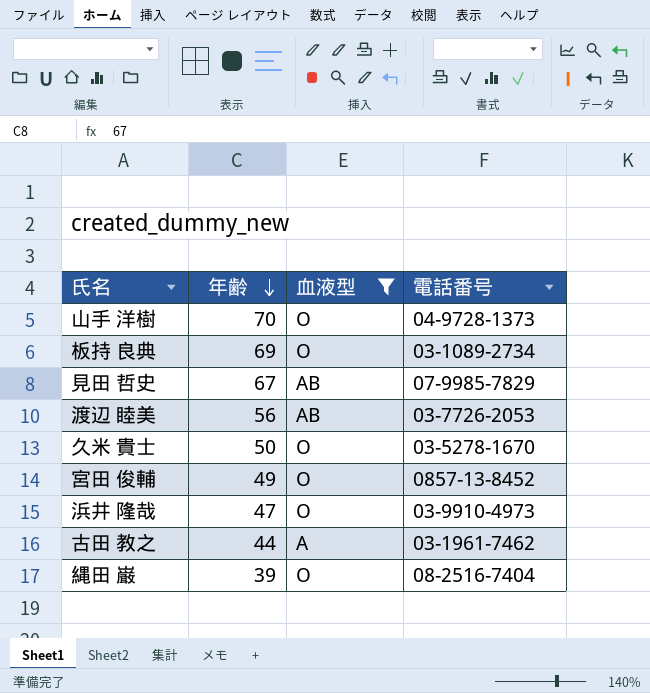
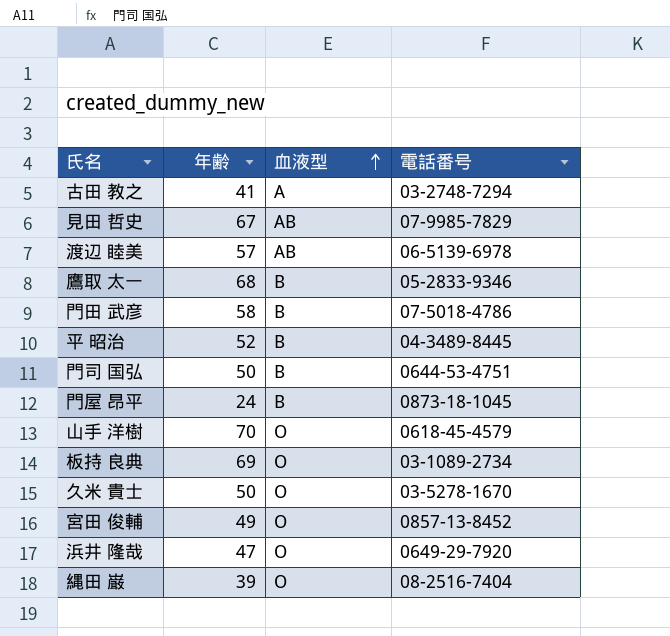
filter: 血液型 != B -> none
row order: 年齢 descending -> 血液型 ascending
古田 教之 | 年齢: 44 -> 41
古田 教之 | 電話番号: 03-1961-7462 -> 03-2748-7294
渡辺 睦美 | 年齢: 56 -> 57
渡辺 睦美 | 電話番号: 03-7726-2053 -> 06-5139-6978
山手 洋樹 | 電話番号: 04-9728-1373 -> 0618-45-4579
浜井 隆哉 | 電話番号: 03-9910-4973 -> 0649-29-7920

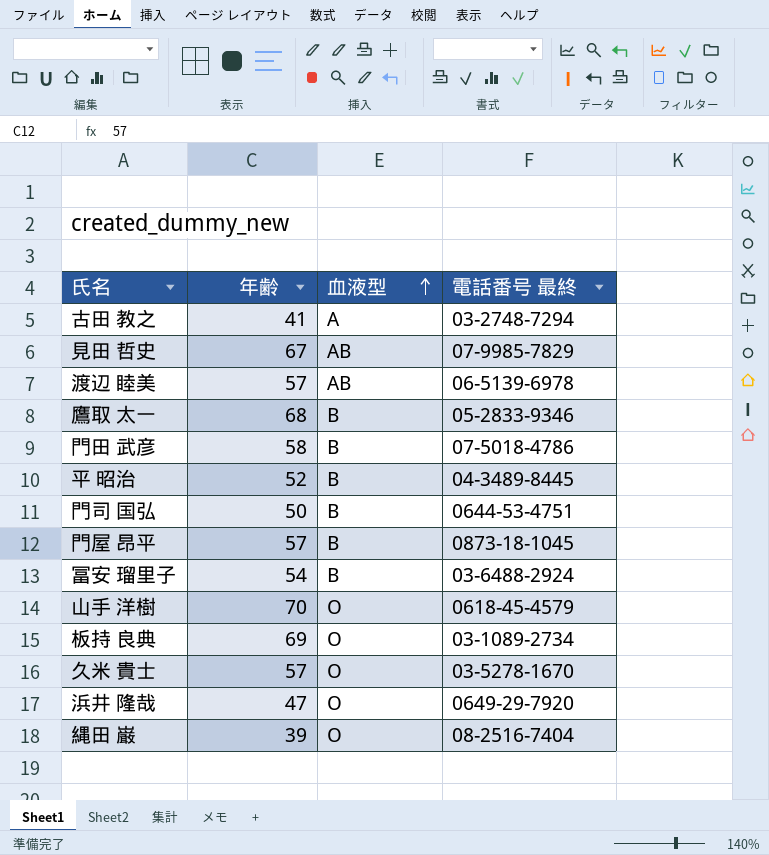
column name: 電話番号 -> 電話番号 最終
row 宮田 俊輔: 49 | O | 0857-13-8452 -> none
門屋 昂平 | 年齢: 24 -> 57
row 冨安 瑠里子: none -> 54 | B | 03-6488-2924
久米 貴士 | 年齢: 50 -> 57

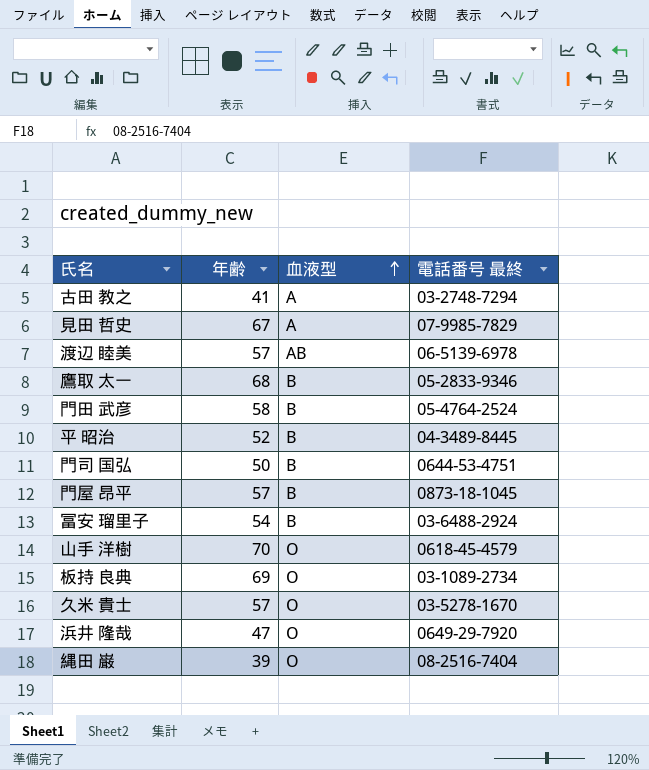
見田 哲史 | 血液型: AB -> A
門田 武彦 | 電話番号 最終: 07-5018-4786 -> 05-4764-2524

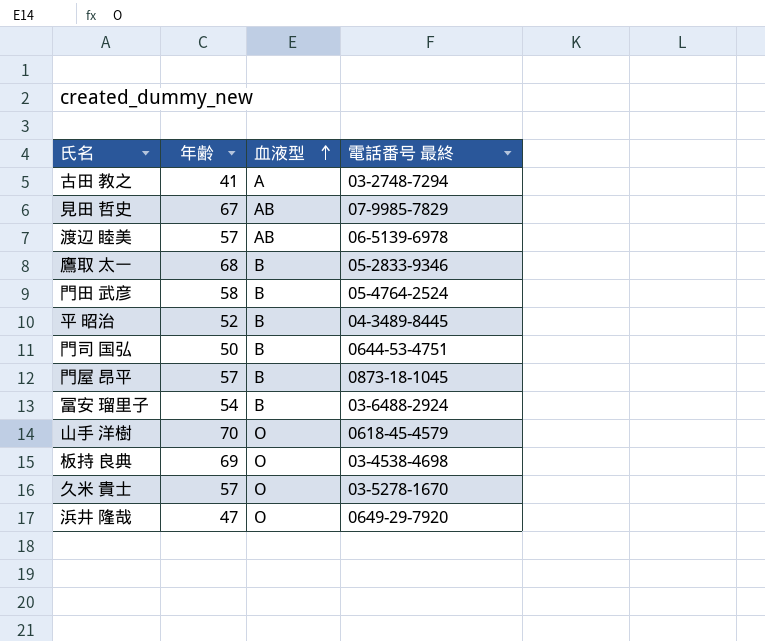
row 縄田 巌: 39 | O | 08-2516-7404 -> none
見田 哲史 | 血液型: A -> AB
板持 良典 | 電話番号 最終: 03-1089-2734 -> 03-4538-4698

